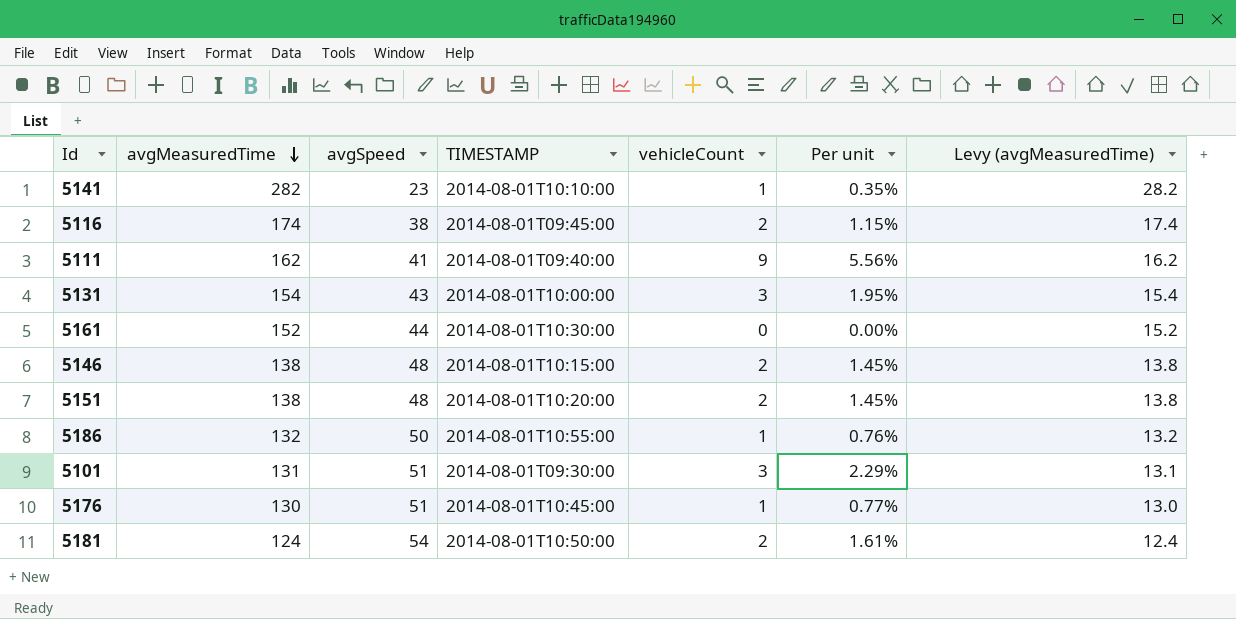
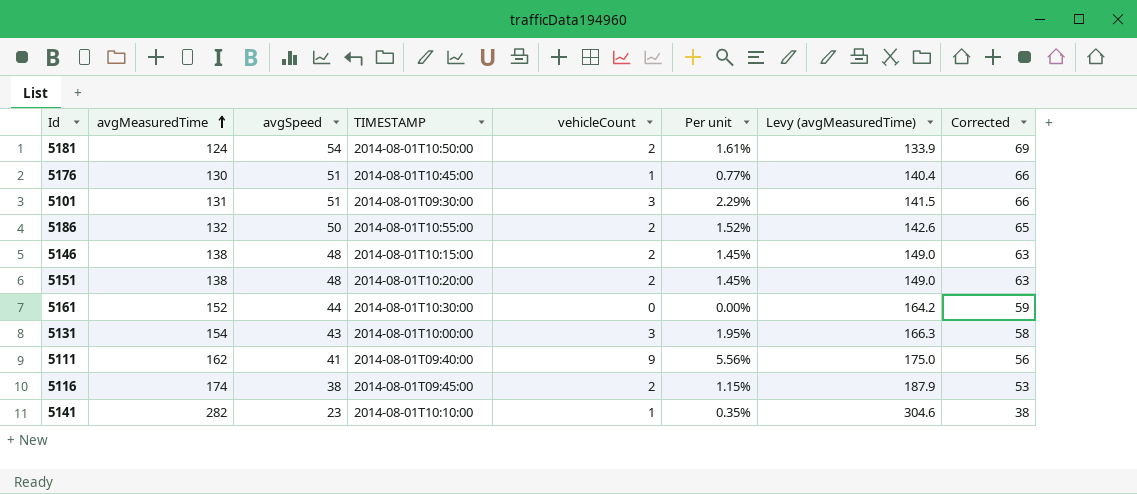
row order: avgMeasuredTime descending -> avgMeasuredTime ascending
column Levy (avgMeasuredTime) | formula: [avgMeasuredTime] * 0.1 -> [avgMeasuredTime] * 1.08
column Corrected | formula: none -> [avgSpeed] + 15
5186 | vehicleCount: 1 -> 2
5186 | Per unit: 0.76% -> 1.52%

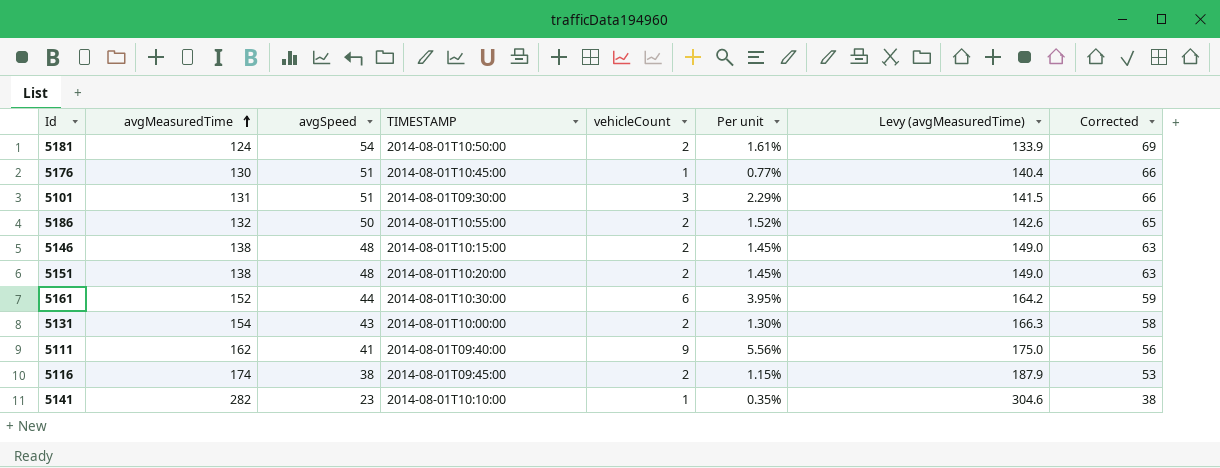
5161 | vehicleCount: 0 -> 6
5161 | Per unit: 0.00% -> 3.95%
5131 | vehicleCount: 3 -> 2
5131 | Per unit: 1.95% -> 1.30%

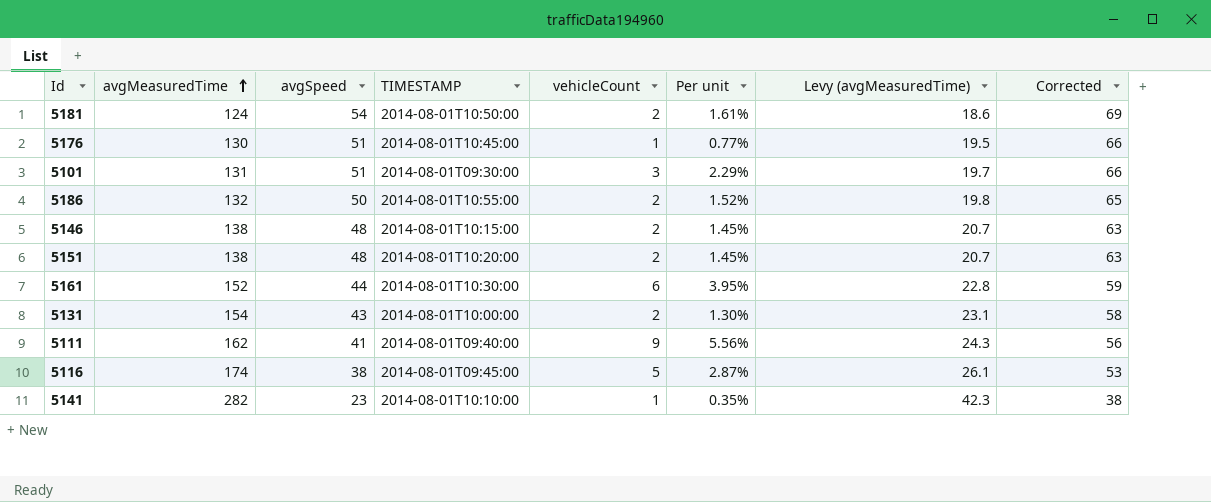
column Levy (avgMeasuredTime) | formula: [avgMeasuredTime] * 1.08 -> [avgMeasuredTime] * 0.15
5116 | vehicleCount: 2 -> 5
5116 | Per unit: 1.15% -> 2.87%

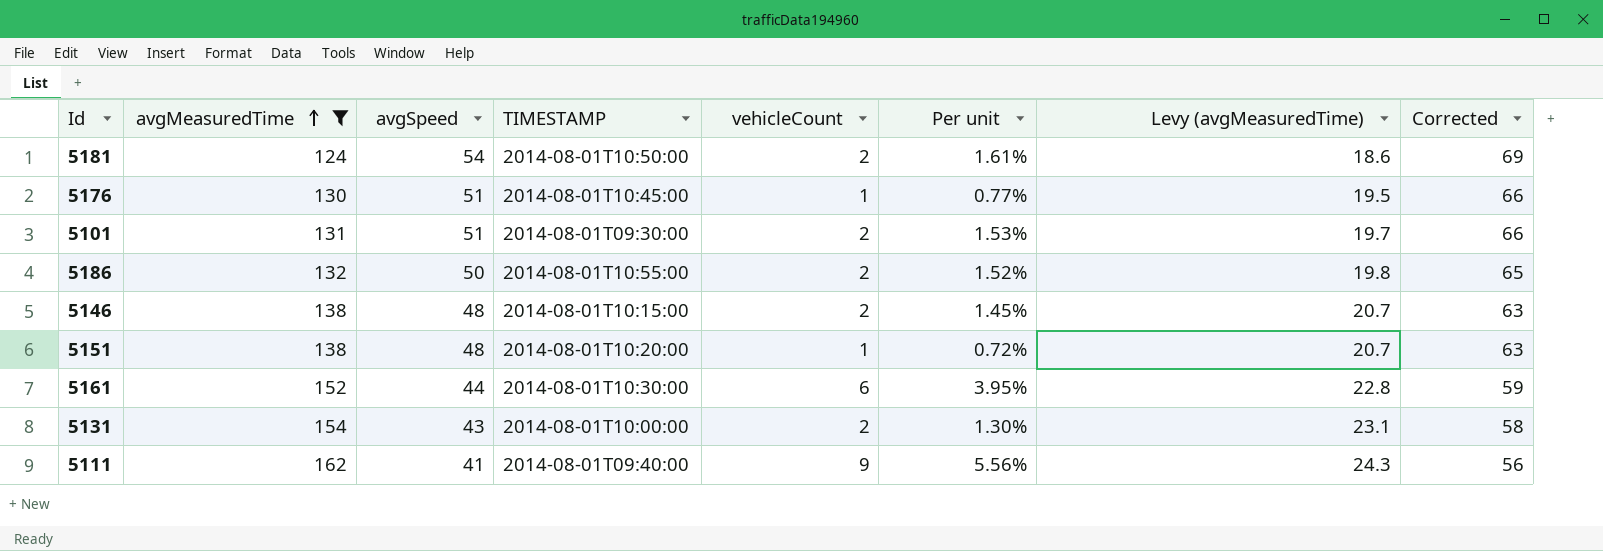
filter: none -> avgMeasuredTime <= 162
5101 | vehicleCount: 3 -> 2
5101 | Per unit: 2.29% -> 1.53%
5151 | vehicleCount: 2 -> 1
5151 | Per unit: 1.45% -> 0.72%

